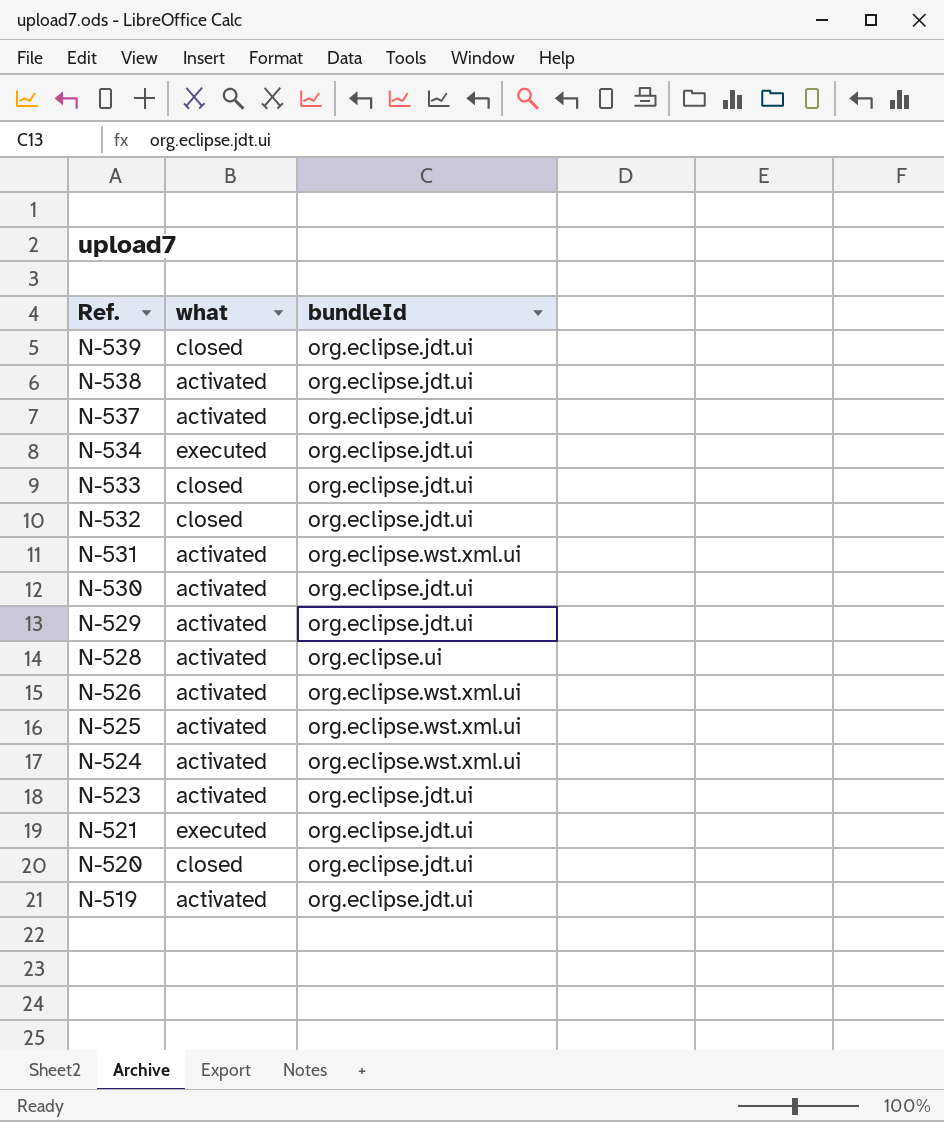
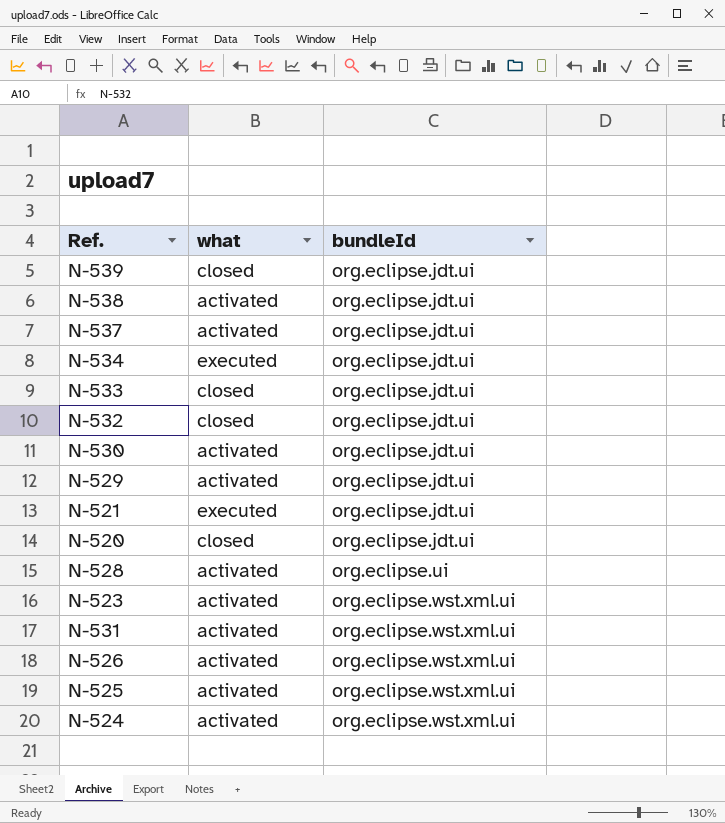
row order: Ref. descending -> bundleId ascending
row N-519: activated | org.eclipse.jdt.ui -> none
N-523 | bundleId: org.eclipse.jdt.ui -> org.eclipse.wst.xml.ui

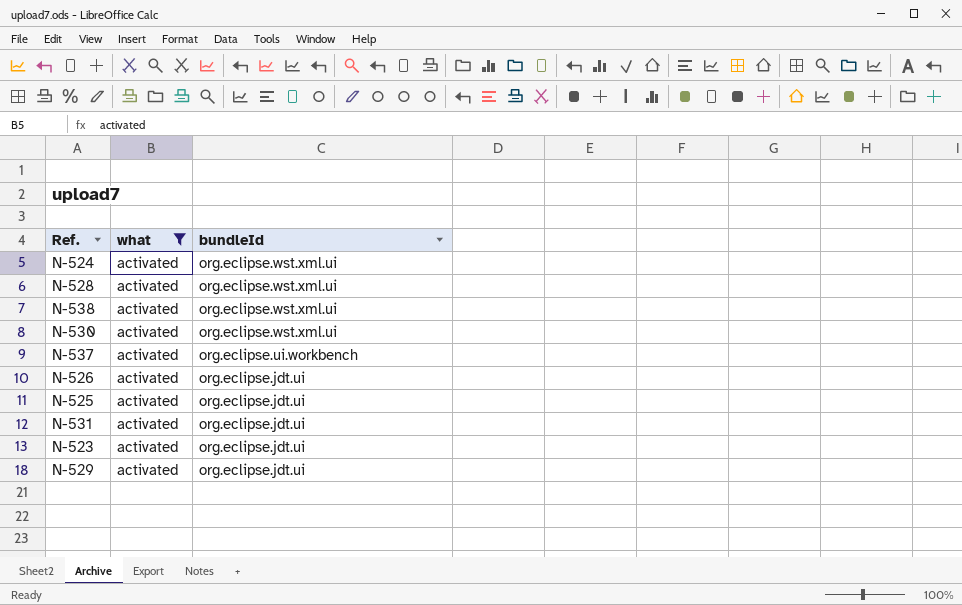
filter: none -> what = activated
row order: bundleId ascending -> bundleId descending
N-528 | bundleId: org.eclipse.ui -> org.eclipse.wst.xml.ui
N-538 | bundleId: org.eclipse.jdt.ui -> org.eclipse.wst.xml.ui
N-530 | bundleId: org.eclipse.jdt.ui -> org.eclipse.wst.xml.ui
N-537 | bundleId: org.eclipse.jdt.ui -> org.eclipse.ui.workbench
N-526 | bundleId: org.eclipse.wst.xml.ui -> org.eclipse.jdt.ui
N-525 | bundleId: org.eclipse.wst.xml.ui -> org.eclipse.jdt.ui
N-531 | bundleId: org.eclipse.wst.xml.ui -> org.eclipse.jdt.ui
N-523 | bundleId: org.eclipse.wst.xml.ui -> org.eclipse.jdt.ui

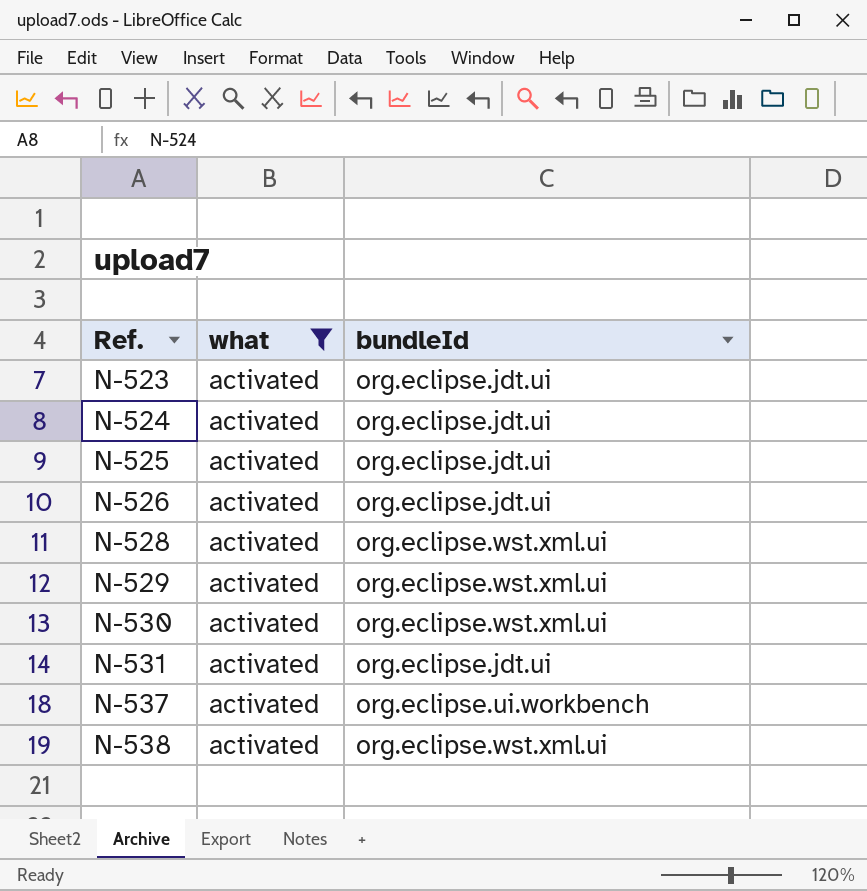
row order: bundleId descending -> Ref. ascending
N-524 | bundleId: org.eclipse.wst.xml.ui -> org.eclipse.jdt.ui
N-529 | bundleId: org.eclipse.jdt.ui -> org.eclipse.wst.xml.ui

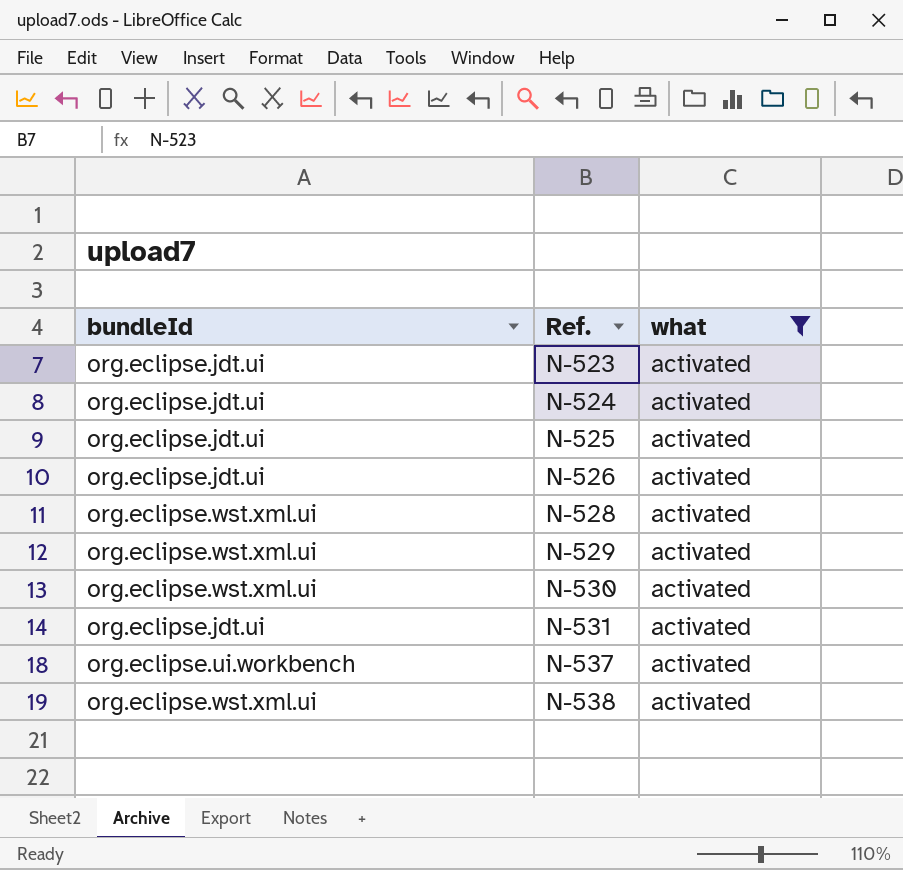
column bundleId | position: 3 -> 1

